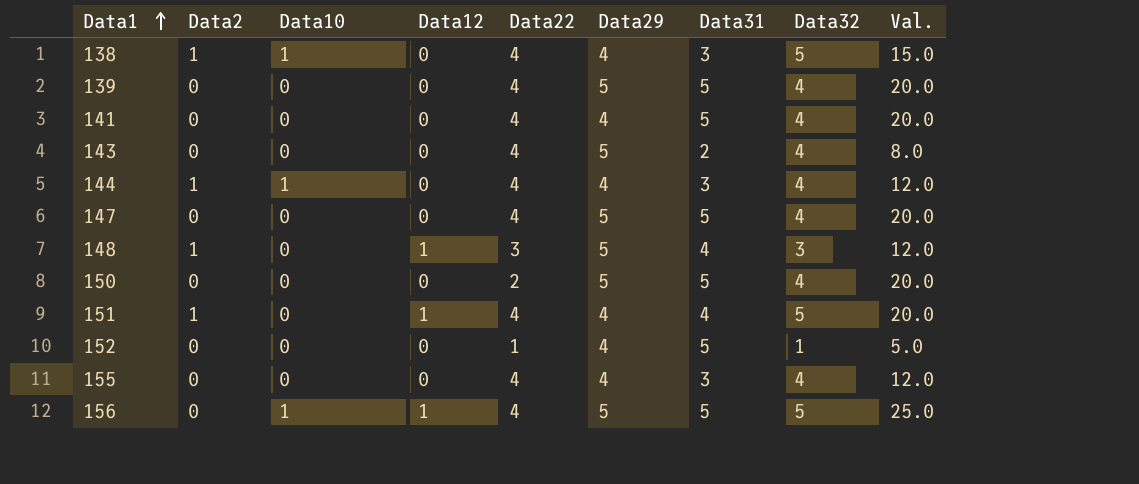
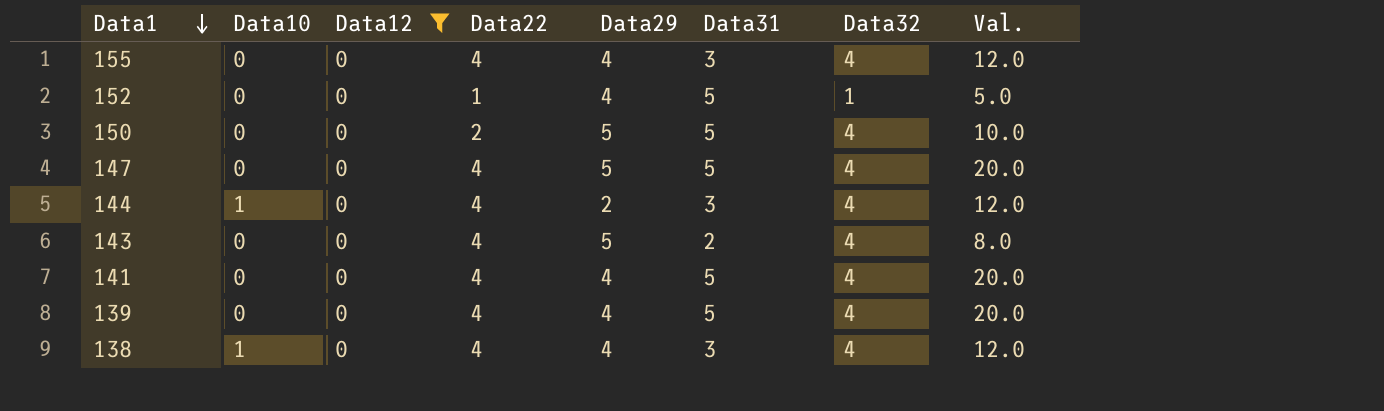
filter: none -> Data12 = 0
row order: Data1 ascending -> Data1 descending
column Data2 | position: 2 -> none
column Val. | formula: [Data31] * [Data32] -> [Data22] * [Data31]
144 | Data29: 4 -> 2
139 | Data29: 5 -> 4
138 | Data32: 5 -> 4

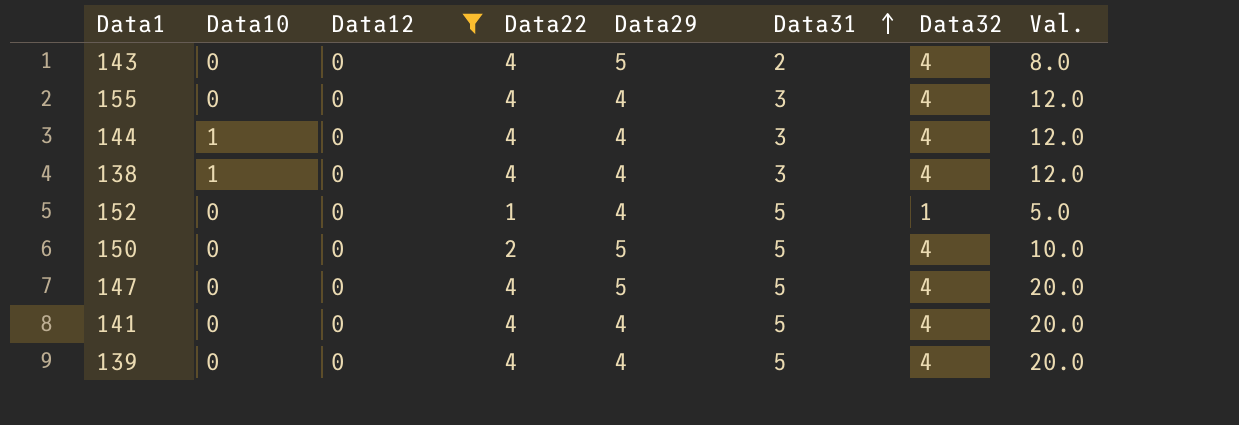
row order: Data1 descending -> Data31 ascending
144 | Data29: 2 -> 4

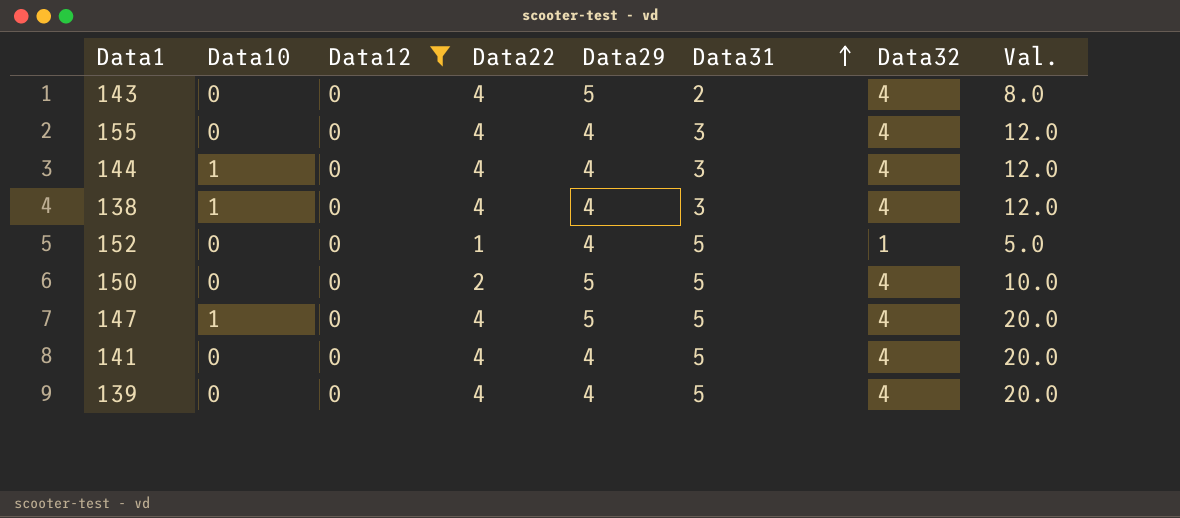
147 | Data10: 0 -> 1

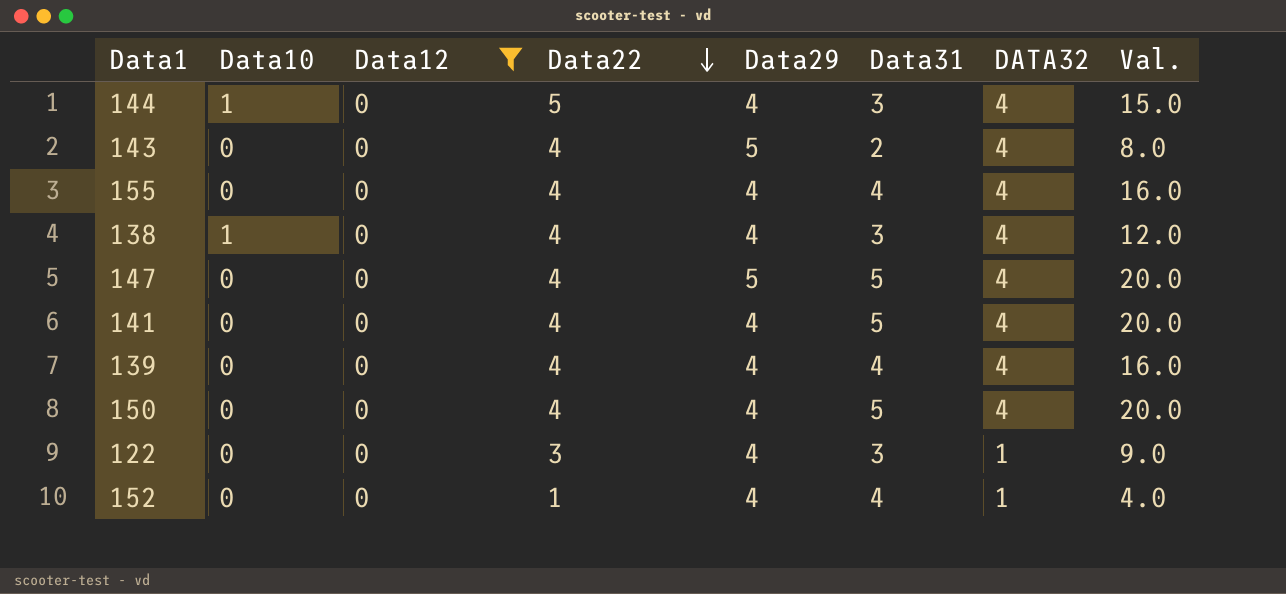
row order: Data31 ascending -> Data22 descending
column name: Data32 -> DATA32
144 | Data22: 4 -> 5
144 | Val.: 12.0 -> 15.0
155 | Data31: 3 -> 4
155 | Val.: 12.0 -> 16.0
147 | Data10: 1 -> 0
139 | Data31: 5 -> 4
139 | Val.: 20.0 -> 16.0
150 | Data22: 2 -> 4
150 | Data29: 5 -> 4
150 | Val.: 10.0 -> 20.0
row 122: none -> 0 | 0 | 3 | 4 | 3 | 1 | 9.0
152 | Data31: 5 -> 4
152 | Val.: 5.0 -> 4.0

